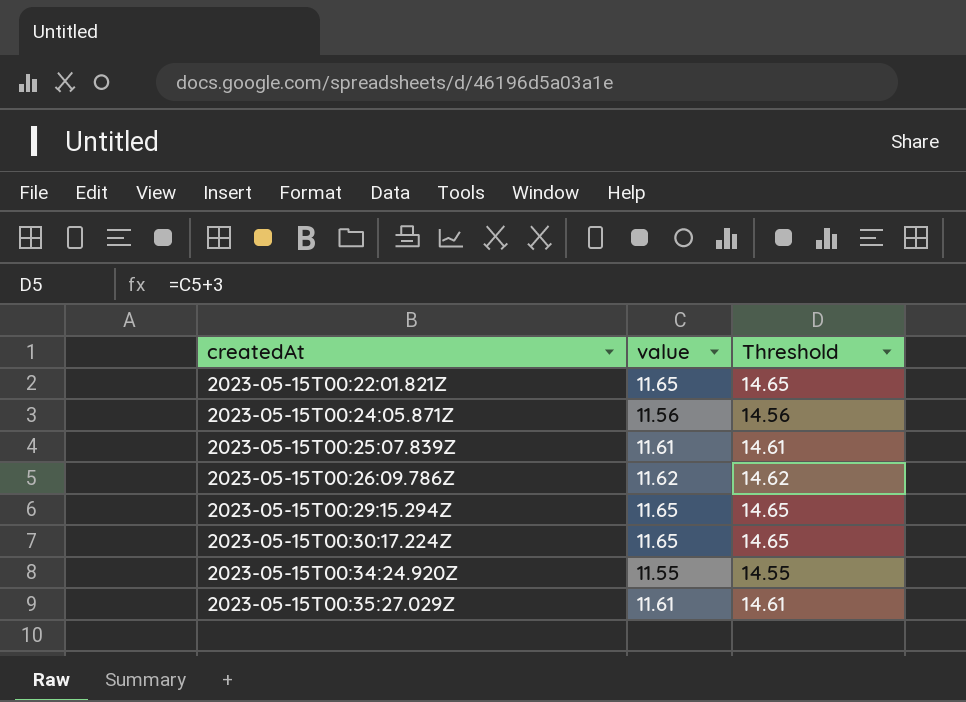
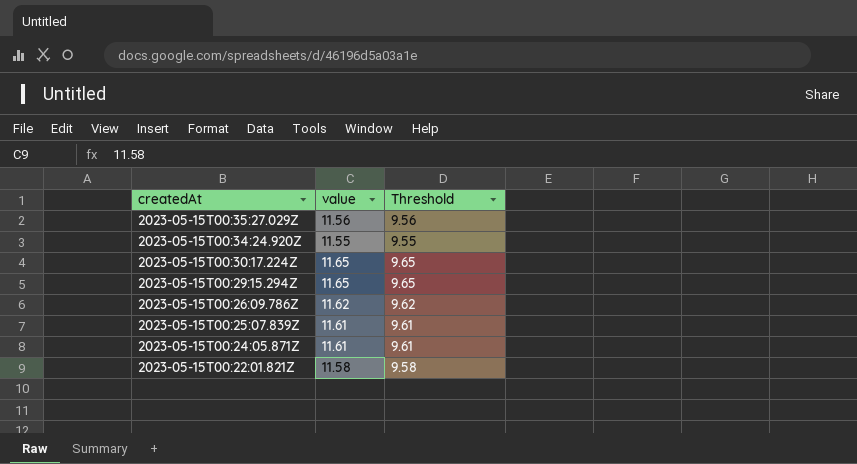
row order: createdAt ascending -> createdAt descending
column Threshold | formula: [value] + 3 -> [value] - 2
2023-05-15T00:35:27.029Z | value: 11.61 -> 11.56
2023-05-15T00:24:05.871Z | value: 11.56 -> 11.61
2023-05-15T00:22:01.821Z | value: 11.65 -> 11.58

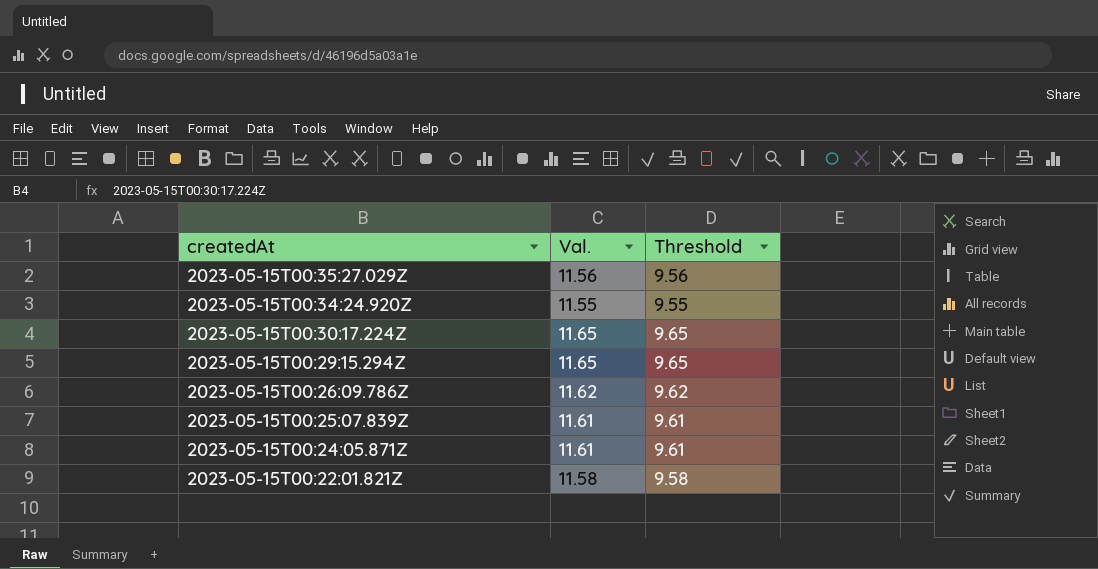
column name: value -> Val.

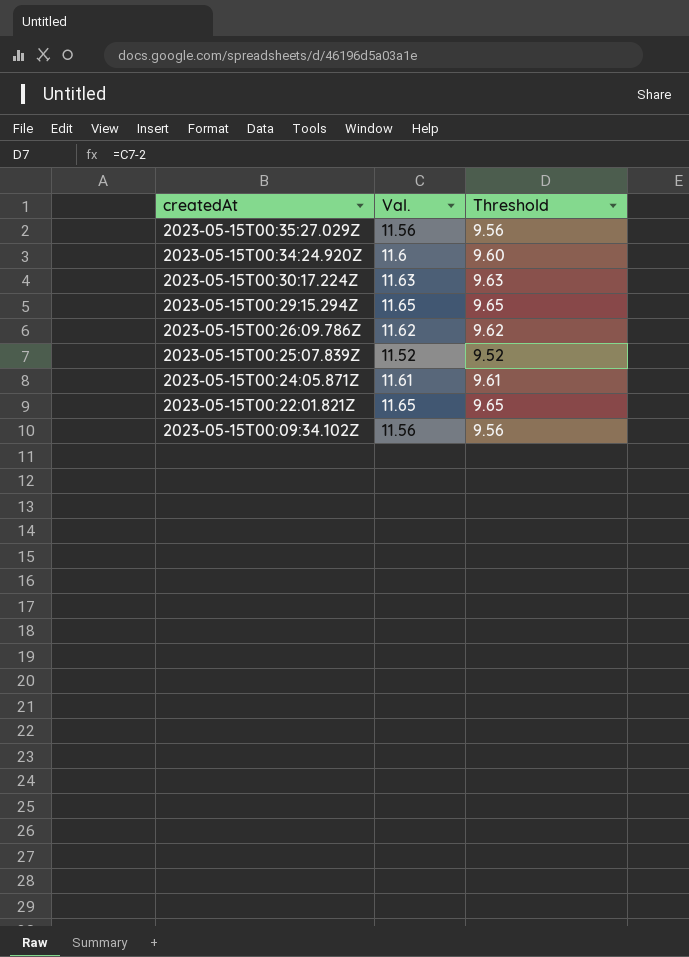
2023-05-15T00:34:24.920Z | Val.: 11.55 -> 11.6
2023-05-15T00:34:24.920Z | Threshold: 9.55 -> 9.60
2023-05-15T00:30:17.224Z | Val.: 11.65 -> 11.63
2023-05-15T00:30:17.224Z | Threshold: 9.65 -> 9.63
2023-05-15T00:25:07.839Z | Val.: 11.61 -> 11.52
2023-05-15T00:25:07.839Z | Threshold: 9.61 -> 9.52
2023-05-15T00:22:01.821Z | Val.: 11.58 -> 11.65
2023-05-15T00:22:01.821Z | Threshold: 9.58 -> 9.65
row 2023-05-15T00:09:34.102Z: none -> 11.56 | 9.56

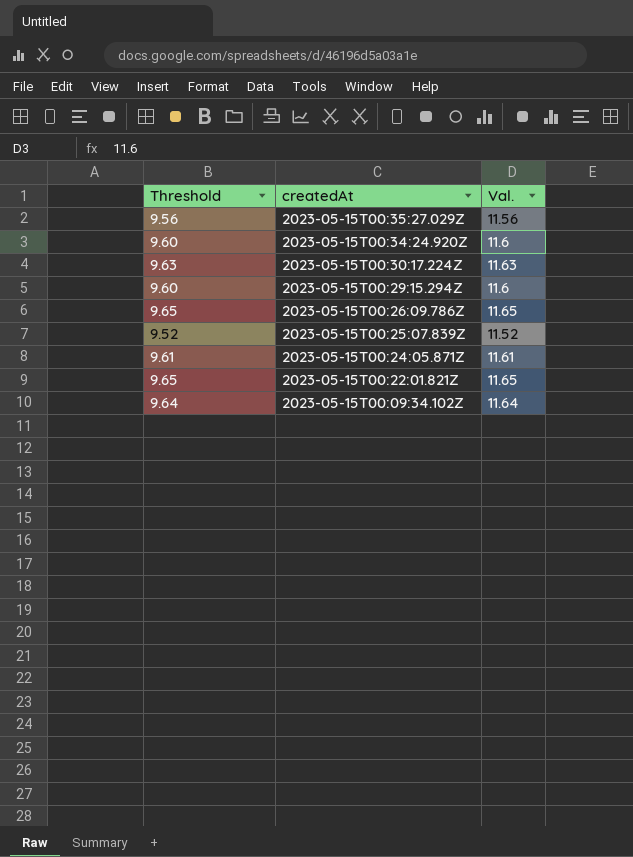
column Threshold | position: 3 -> 1
2023-05-15T00:29:15.294Z | Threshold: 9.65 -> 9.60
2023-05-15T00:29:15.294Z | Val.: 11.65 -> 11.6
2023-05-15T00:26:09.786Z | Threshold: 9.62 -> 9.65
2023-05-15T00:26:09.786Z | Val.: 11.62 -> 11.65
2023-05-15T00:09:34.102Z | Threshold: 9.56 -> 9.64
2023-05-15T00:09:34.102Z | Val.: 11.56 -> 11.64

